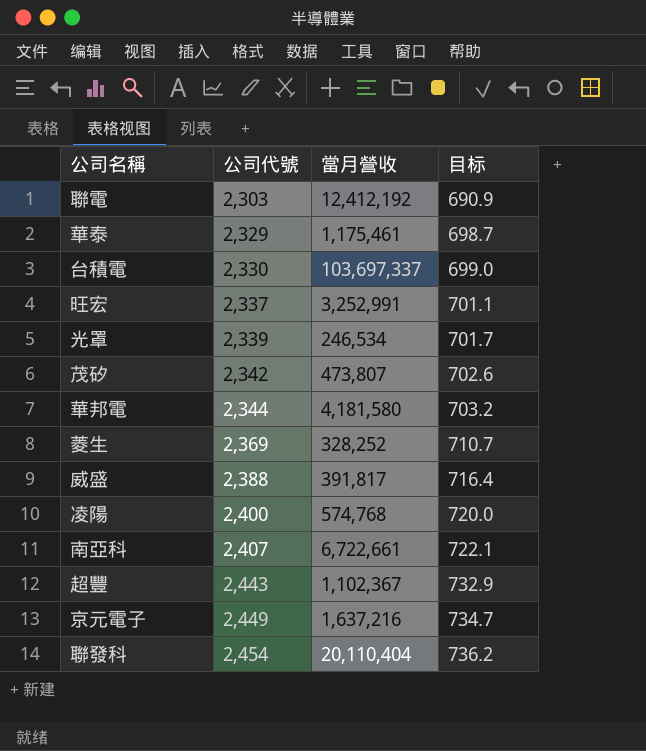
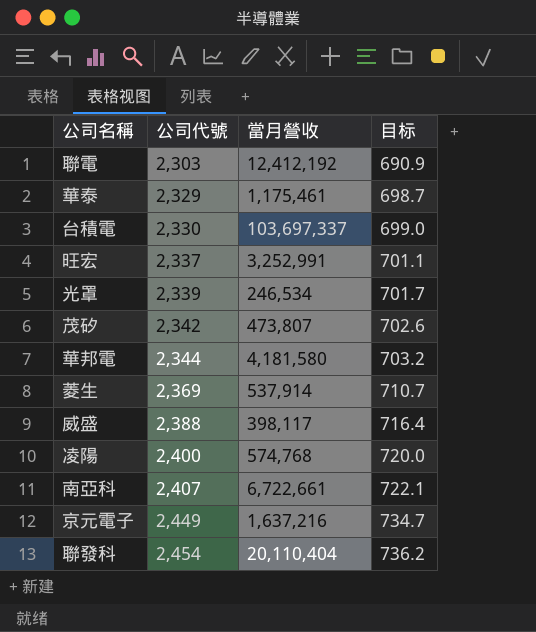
row 超豐: 2,443 | 1,102,367 | 732.9 -> none
菱生 | 當月營收: 328,252 -> 537,914
威盛 | 當月營收: 391,817 -> 398,117

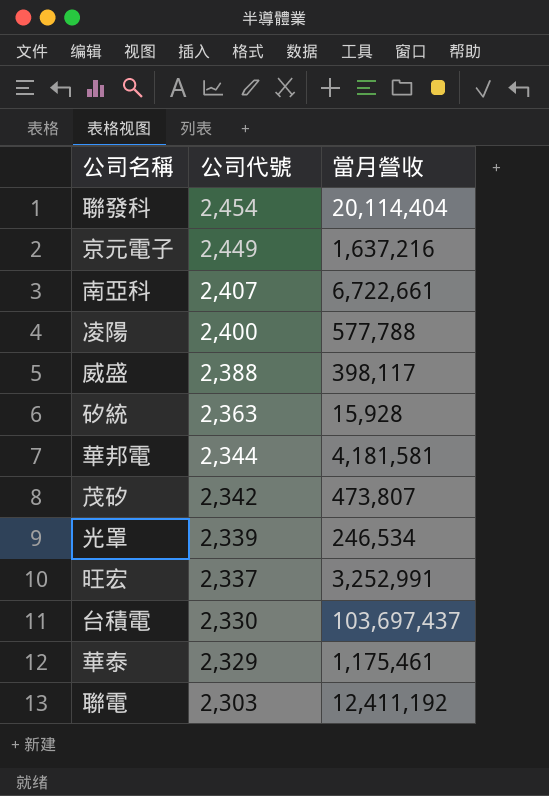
row order: 公司代號 ascending -> 公司代號 descending
column 目标 | formula: [公司代號] * 0.3 -> none
row 菱生: 2,369 | 537,914 | 710.7 -> none
聯發科 | 當月營收: 20,110,404 -> 20,114,404
凌陽 | 當月營收: 574,768 -> 577,788
row 矽統: none -> 2,363 | 15,928
華邦電 | 當月營收: 4,181,580 -> 4,181,581
台積電 | 當月營收: 103,697,337 -> 103,697,437
聯電 | 當月營收: 12,412,192 -> 12,411,192

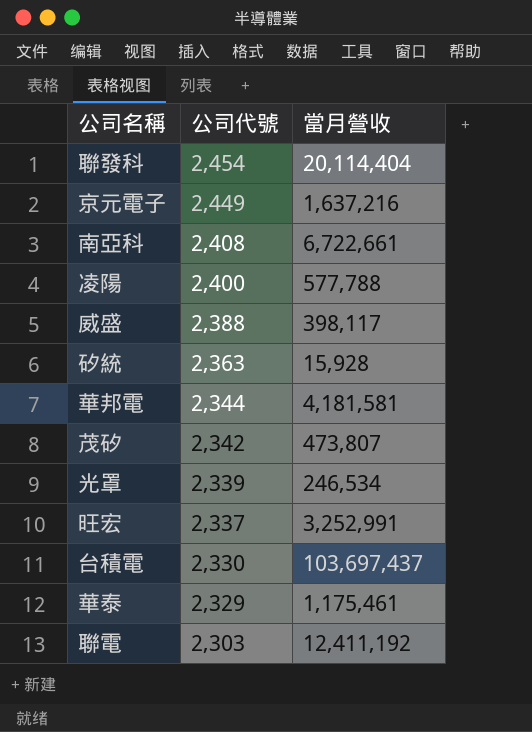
南亞科 | 公司代號: 2,407 -> 2,408

